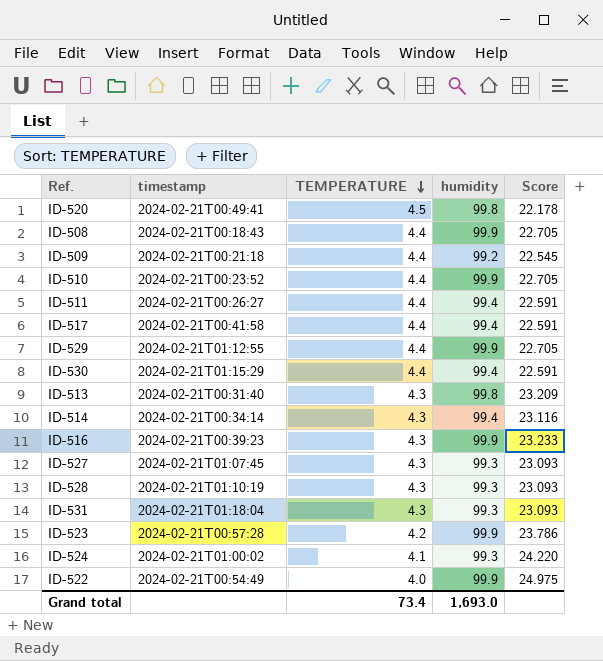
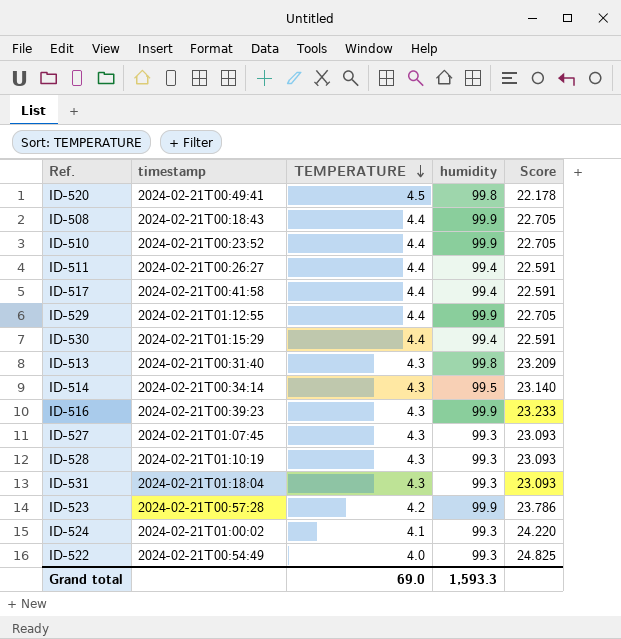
row ID-509: 2024-02-21T00:21:18 | 4.4 | 99.2 | 22.545 -> none
ID-514 | humidity: 99.4 -> 99.5
ID-514 | Score: 23.116 -> 23.140
ID-522 | humidity: 99.9 -> 99.3
ID-522 | Score: 24.975 -> 24.825
Grand total | TEMPERATURE: 73.4 -> 69.0
Grand total | humidity: 1,693.0 -> 1,593.3

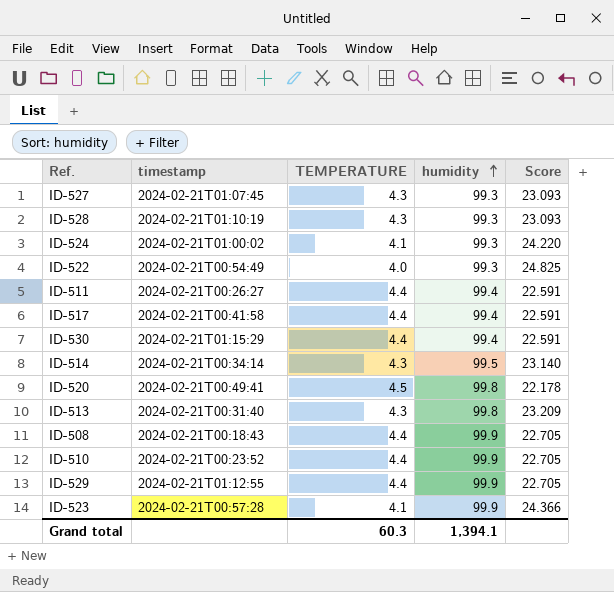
row order: TEMPERATURE descending -> humidity ascending
row ID-516: 2024-02-21T00:39:23 | 4.3 | 99.9 | 23.233 -> none
row ID-531: 2024-02-21T01:18:04 | 4.3 | 99.3 | 23.093 -> none
ID-523 | TEMPERATURE: 4.2 -> 4.1
ID-523 | Score: 23.786 -> 24.366
Grand total | TEMPERATURE: 69.0 -> 60.3
Grand total | humidity: 1,593.3 -> 1,394.1

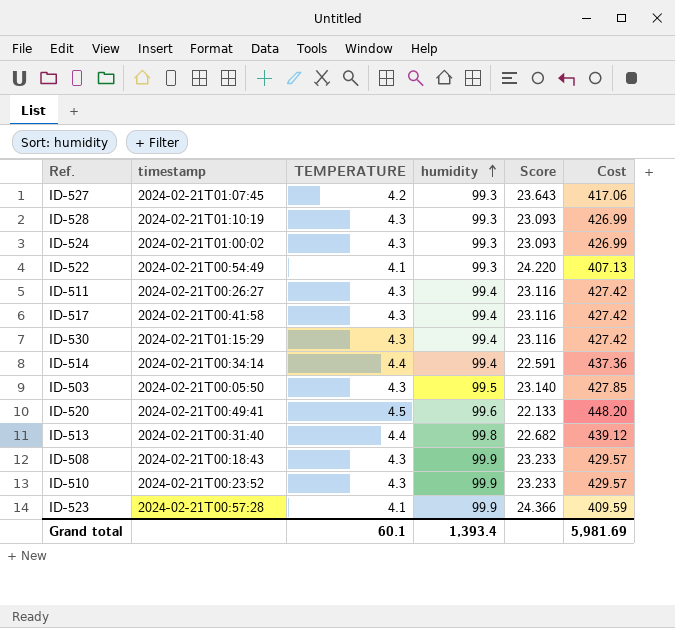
column Cost | formula: none -> [TEMPERATURE] * [humidity]
row ID-529: 2024-02-21T01:12:55 | 4.4 | 99.9 | 22.705 -> none
ID-527 | TEMPERATURE: 4.3 -> 4.2
ID-527 | Score: 23.093 -> 23.643
ID-524 | TEMPERATURE: 4.1 -> 4.3
ID-524 | Score: 24.220 -> 23.093
ID-522 | TEMPERATURE: 4.0 -> 4.1
ID-522 | Score: 24.825 -> 24.220
ID-511 | TEMPERATURE: 4.4 -> 4.3
ID-511 | Score: 22.591 -> 23.116
ID-517 | TEMPERATURE: 4.4 -> 4.3
ID-517 | Score: 22.591 -> 23.116
ID-530 | TEMPERATURE: 4.4 -> 4.3
ID-530 | Score: 22.591 -> 23.116
ID-514 | TEMPERATURE: 4.3 -> 4.4
ID-514 | humidity: 99.5 -> 99.4
ID-514 | Score: 23.140 -> 22.591
row ID-503: none -> 2024-02-21T00:05:50 | 4.3 | 99.5 | 23.140 | 427.85
ID-520 | humidity: 99.8 -> 99.6
ID-520 | Score: 22.178 -> 22.133
ID-513 | TEMPERATURE: 4.3 -> 4.4
ID-513 | Score: 23.209 -> 22.682
ID-508 | TEMPERATURE: 4.4 -> 4.3
ID-508 | Score: 22.705 -> 23.233
ID-510 | TEMPERATURE: 4.4 -> 4.3
ID-510 | Score: 22.705 -> 23.233
Grand total | TEMPERATURE: 60.3 -> 60.1
Grand total | humidity: 1,394.1 -> 1,393.4

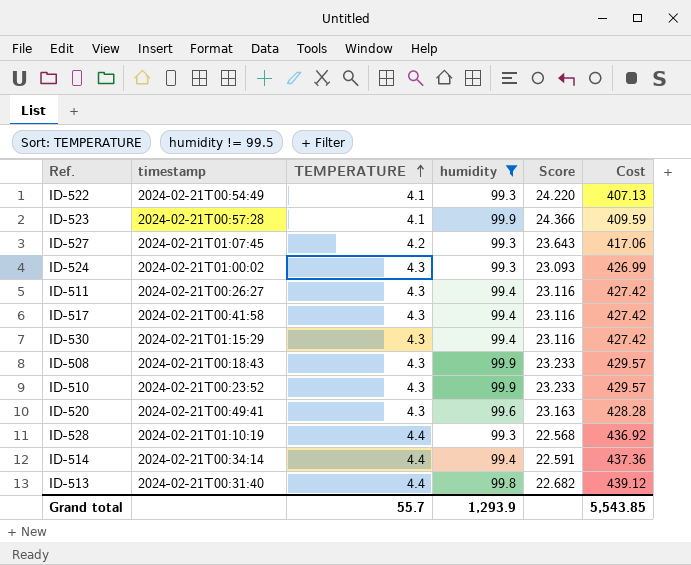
filter: none -> humidity != 99.5
row order: humidity ascending -> TEMPERATURE ascending
ID-520 | TEMPERATURE: 4.5 -> 4.3
ID-520 | Score: 22.133 -> 23.163
ID-520 | Cost: 448.20 -> 428.28
ID-528 | TEMPERATURE: 4.3 -> 4.4
ID-528 | Score: 23.093 -> 22.568
ID-528 | Cost: 426.99 -> 436.92
Grand total | TEMPERATURE: 60.1 -> 55.7
Grand total | humidity: 1,393.4 -> 1,293.9
Grand total | Cost: 5,981.69 -> 5,543.85

